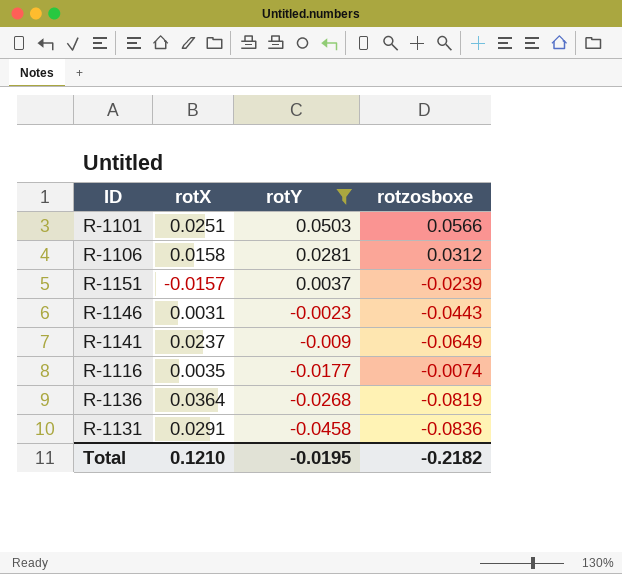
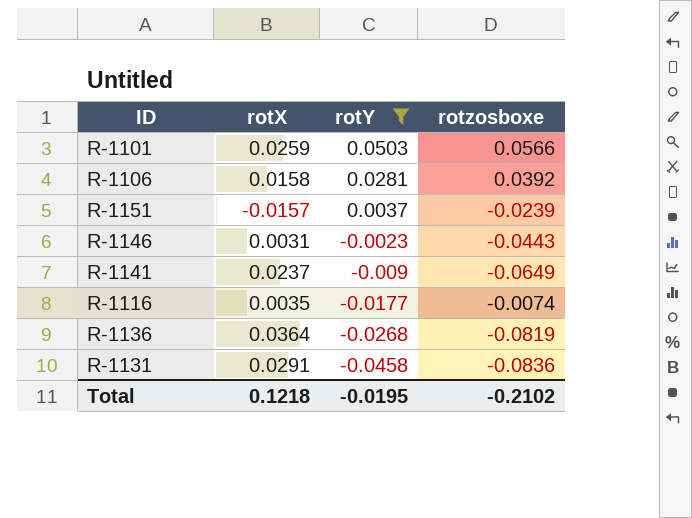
R-1101 | rotX: 0.0251 -> 0.0259
R-1106 | rotzosboxe: 0.0312 -> 0.0392
Total | rotX: 0.1210 -> 0.1218
Total | rotzosboxe: -0.2182 -> -0.2102

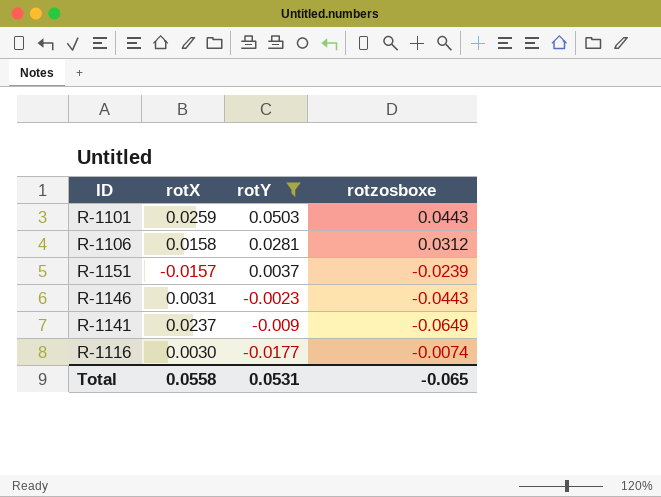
row R-1136: 0.0364 | -0.0268 | -0.0819 -> none
row R-1131: 0.0291 | -0.0458 | -0.0836 -> none
R-1101 | rotzosboxe: 0.0566 -> 0.0443
R-1106 | rotzosboxe: 0.0392 -> 0.0312
R-1116 | rotX: 0.0035 -> 0.0030
Total | rotX: 0.1218 -> 0.0558
Total | rotY: -0.0195 -> 0.0531
Total | rotzosboxe: -0.2102 -> -0.065

